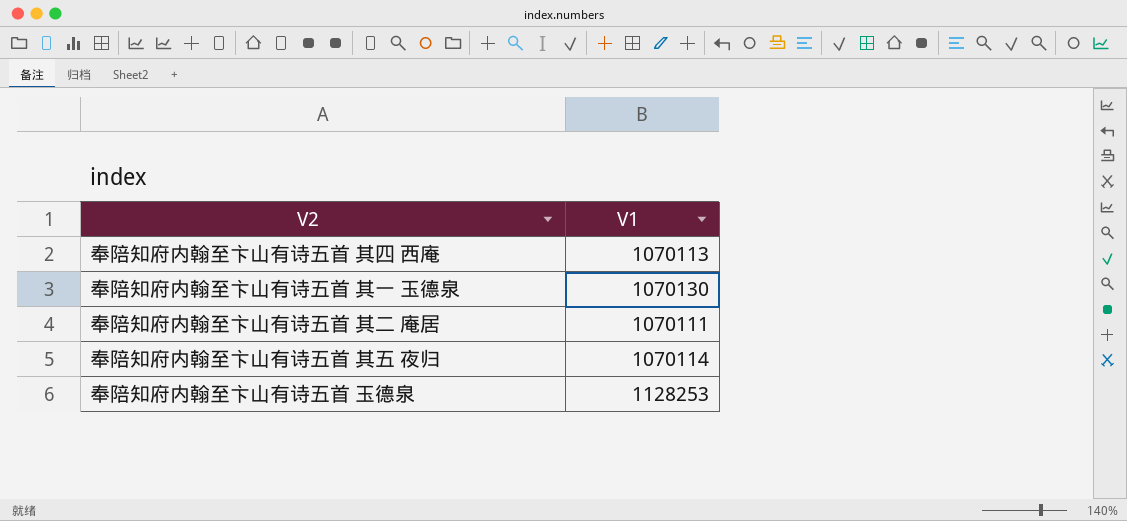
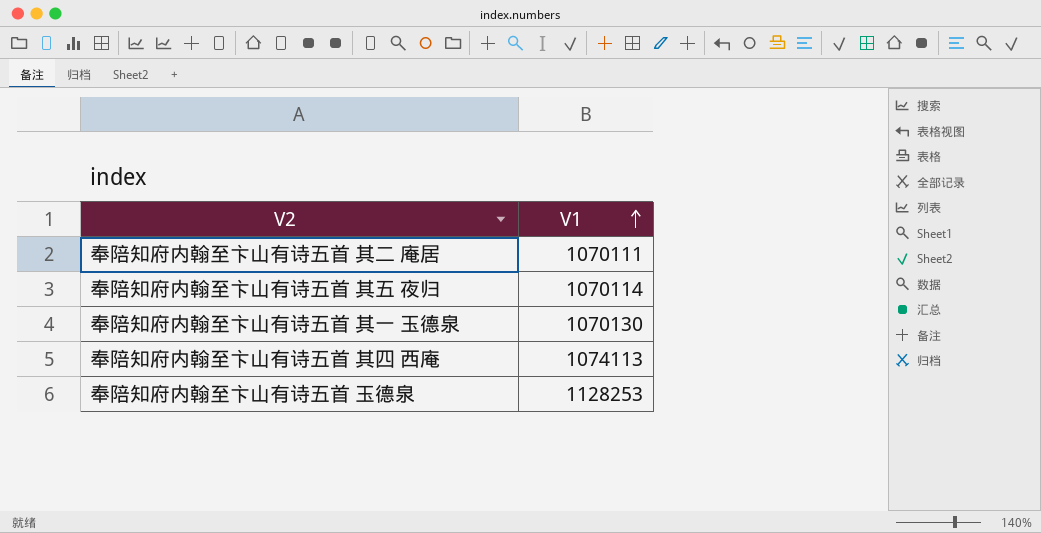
row order: none -> V1 ascending
奉陪知府内翰至卞山有诗五首 其四 西庵 | V1: 1070113 -> 1074113

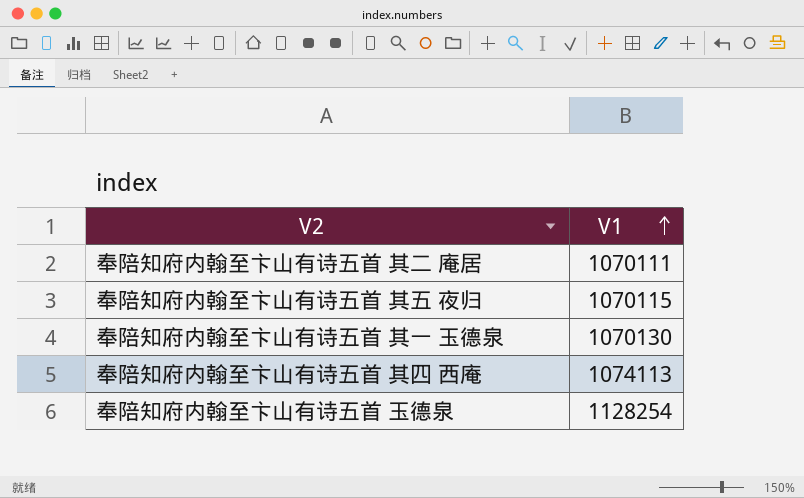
奉陪知府内翰至卞山有诗五首 其五 夜归 | V1: 1070114 -> 1070115
奉陪知府内翰至卞山有诗五首 玉德泉 | V1: 1128253 -> 1128254

